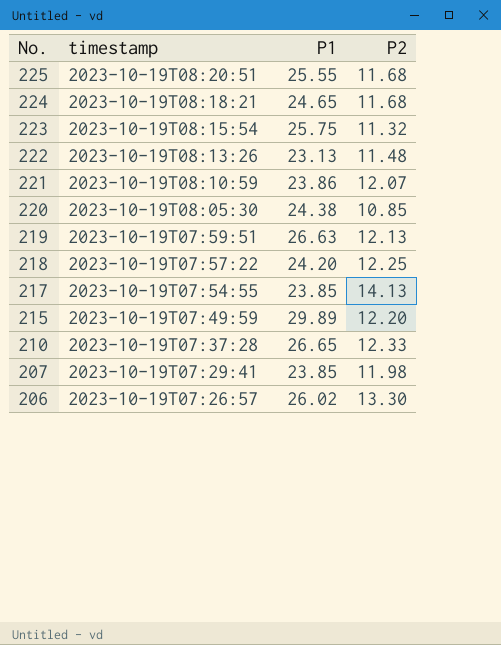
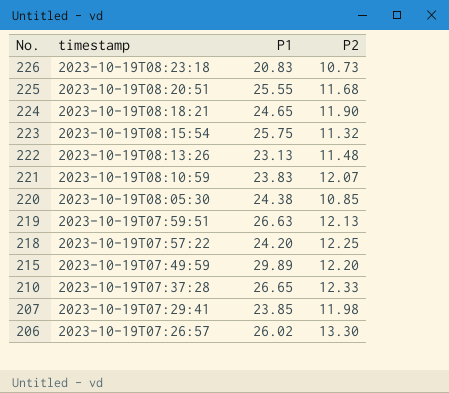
row 217: 2023-10-19T07:54:55 | 23.85 | 14.13 -> none
row 226: none -> 2023-10-19T08:23:18 | 20.83 | 10.73
224 | P2: 11.68 -> 11.90
221 | P1: 23.86 -> 23.83

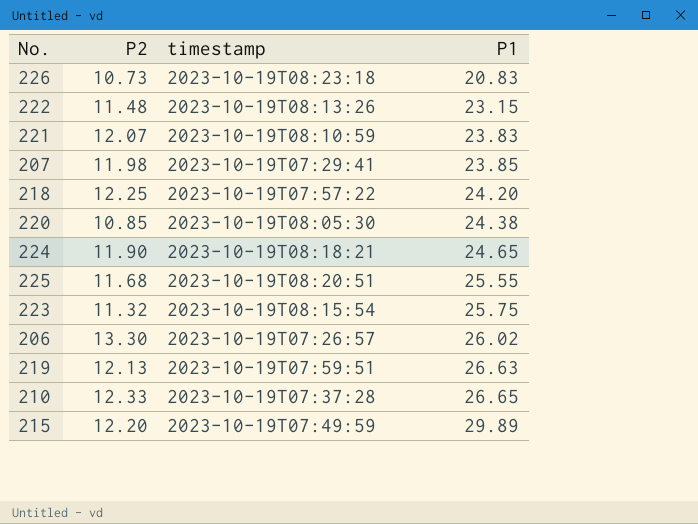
row order: No. descending -> P1 ascending
column P2 | position: 4 -> 2
222 | P1: 23.13 -> 23.15

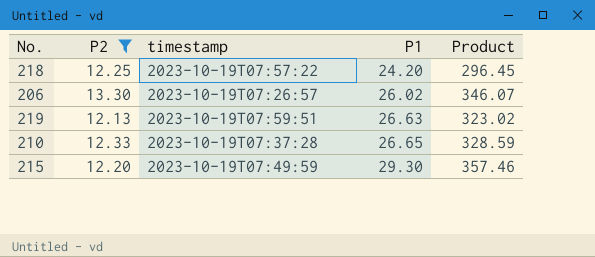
filter: none -> P2 >= 12.13
column Product | formula: none -> [P2] * [P1]
215 | P1: 29.89 -> 29.30

